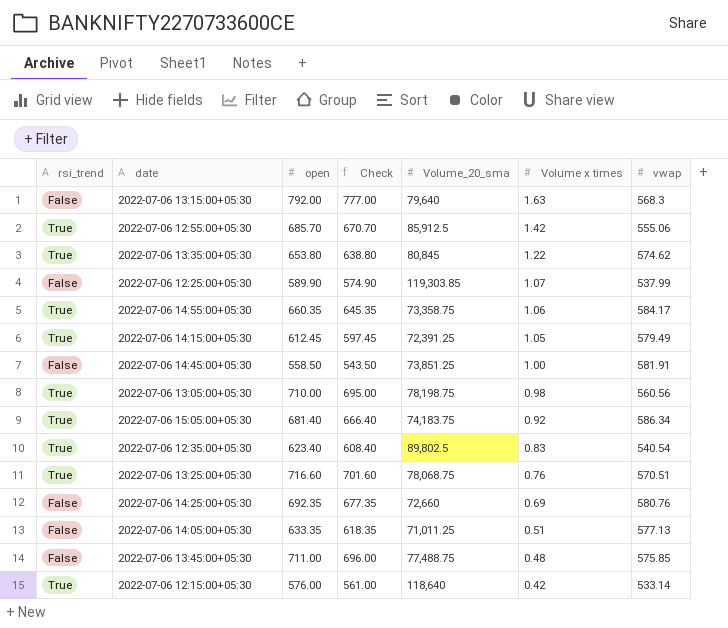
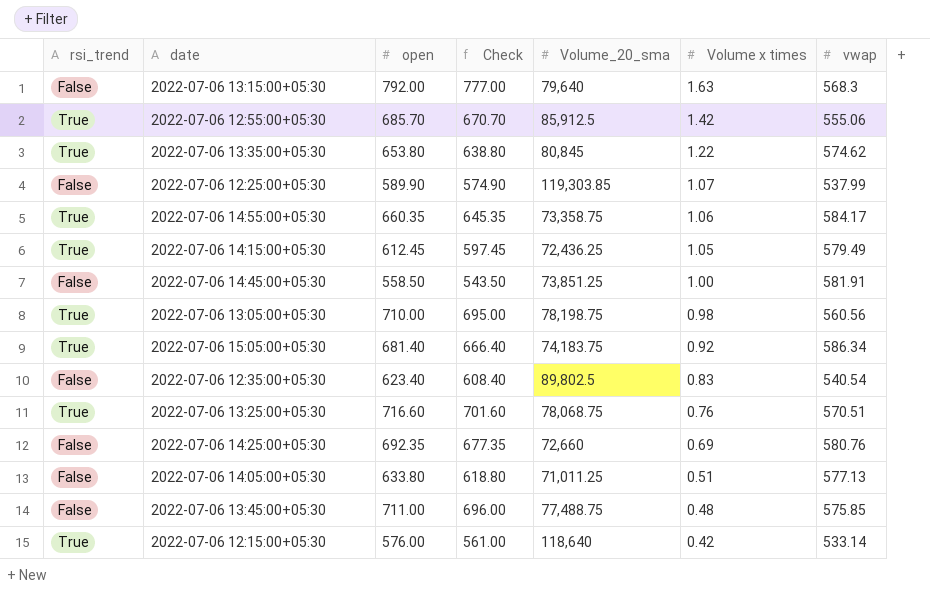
2022-07-06 14:15:00+05:30 | Volume_20_sma: 72,391.25 -> 72,436.25
2022-07-06 12:35:00+05:30 | rsi_trend: True -> False
2022-07-06 14:05:00+05:30 | open: 633.35 -> 633.80
2022-07-06 14:05:00+05:30 | Check: 618.35 -> 618.80

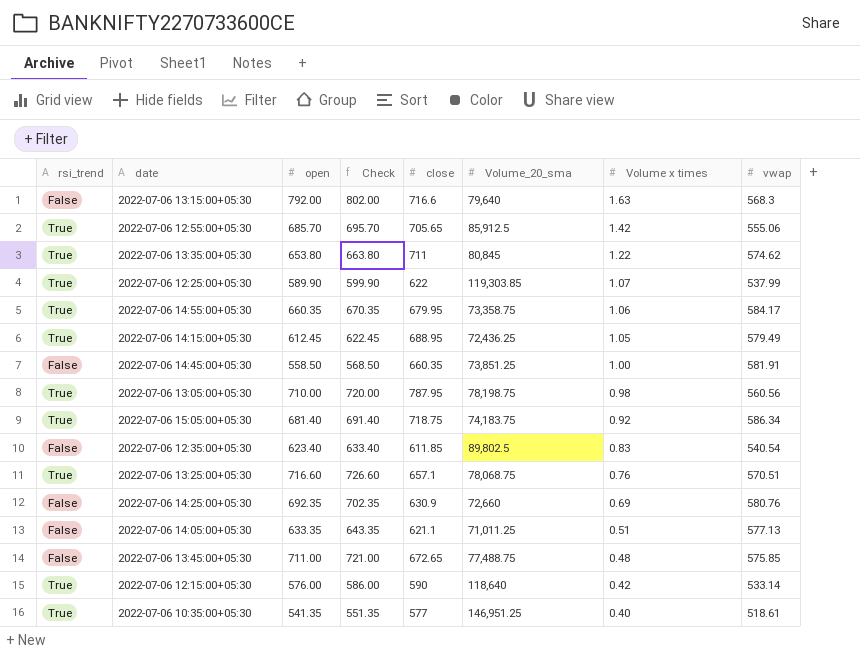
column Check | formula: [open] - 15 -> [open] + 10
column close | position: none -> 5
2022-07-06 12:25:00+05:30 | rsi_trend: False -> True
2022-07-06 14:05:00+05:30 | open: 633.80 -> 633.35
row 2022-07-06 10:35:00+05:30: none -> True | 541.35 | 551.35 | 577 | 146,951.25 | 0.40 | 518.61

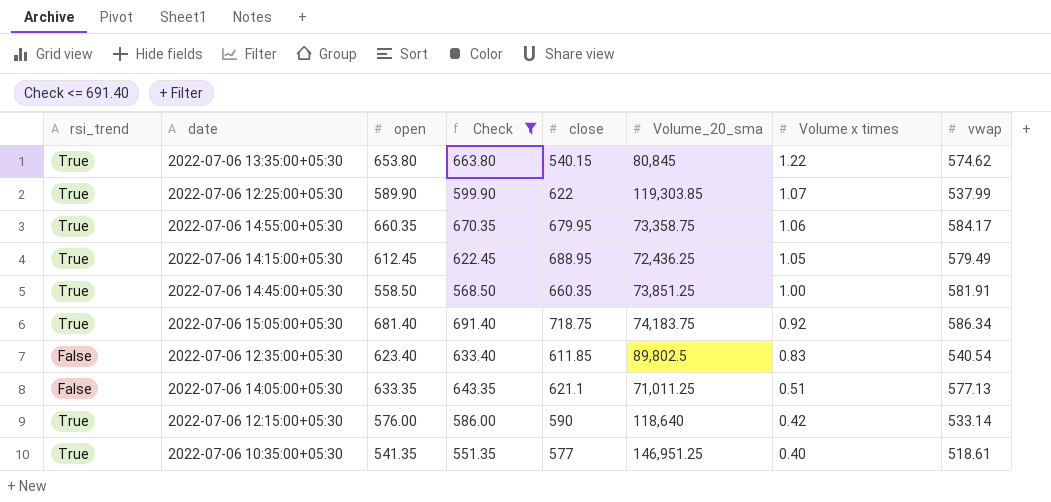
filter: none -> Check <= 691.40
2022-07-06 13:35:00+05:30 | close: 711 -> 540.15
2022-07-06 14:45:00+05:30 | rsi_trend: False -> True

